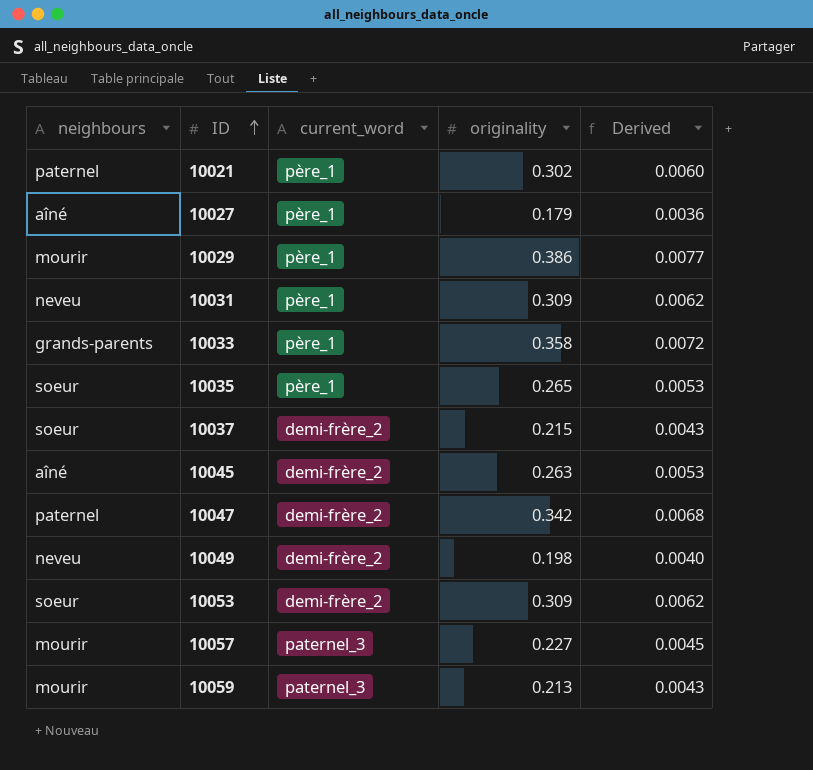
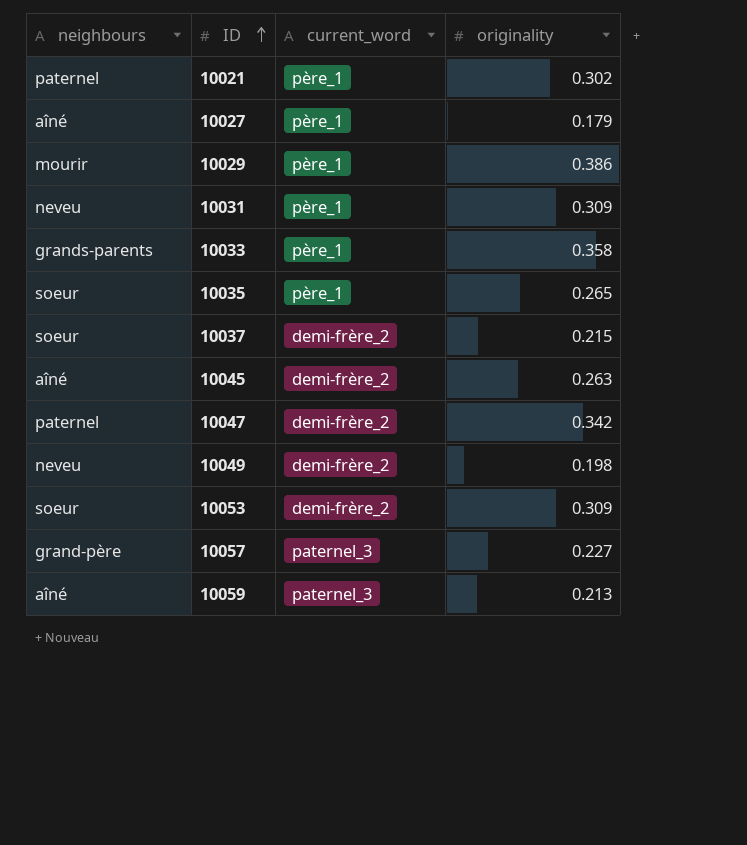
column Derived | formula: [originality] * 0.02 -> none
10057 | neighbours: mourir -> grand-père
10059 | neighbours: mourir -> aîné

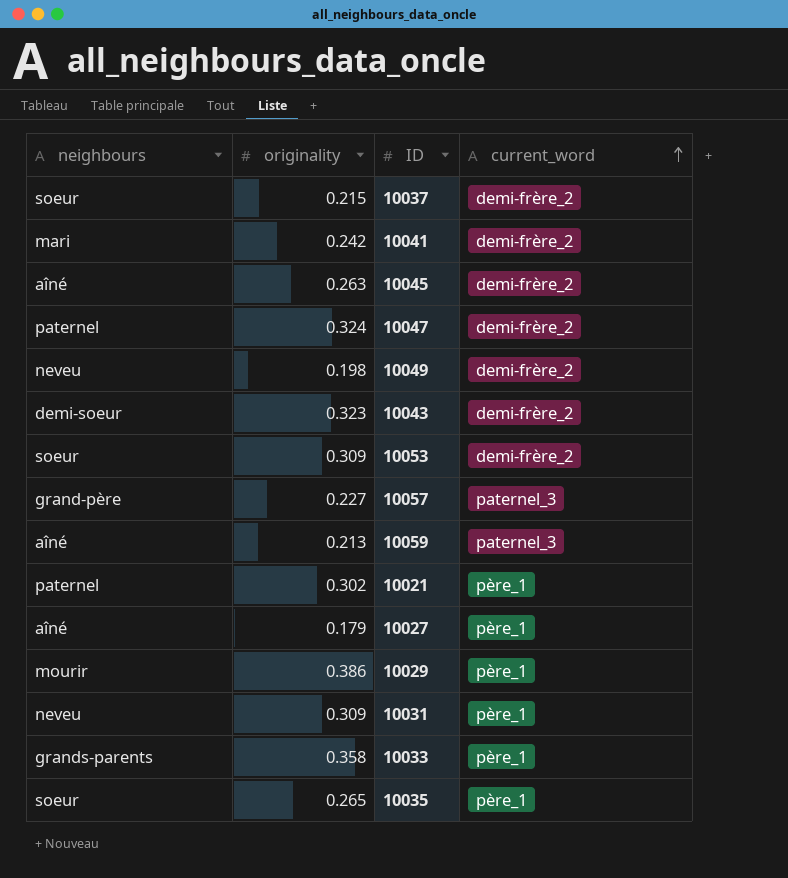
row order: ID ascending -> current_word ascending
column originality | position: 4 -> 2
row 10041: none -> mari | 0.242 | demi-frère_2
10047 | originality: 0.342 -> 0.324
row 10043: none -> demi-soeur | 0.323 | demi-frère_2

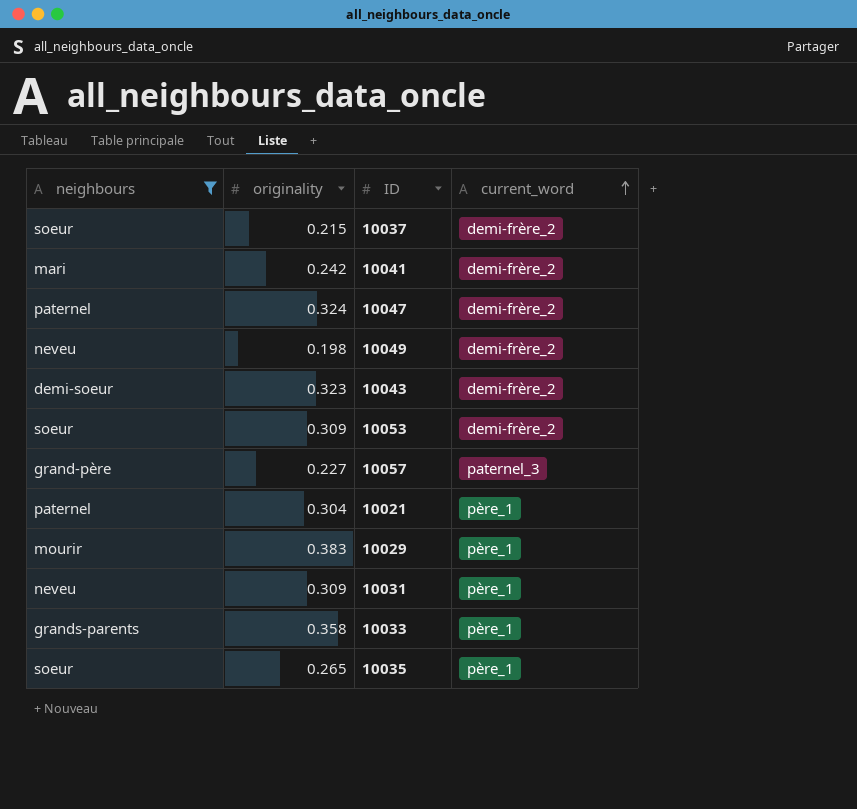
filter: none -> neighbours != aîné
10021 | originality: 0.302 -> 0.304
10029 | originality: 0.386 -> 0.383

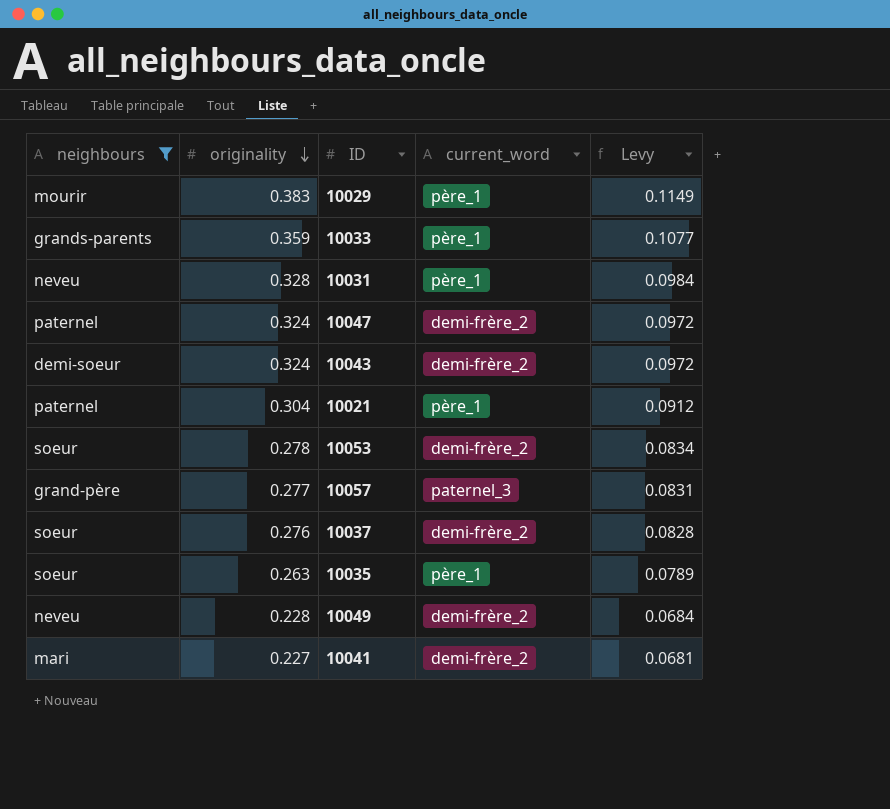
row order: current_word ascending -> originality descending
column Levy | formula: none -> [originality] * 0.3
10033 | originality: 0.358 -> 0.359
10031 | originality: 0.309 -> 0.328
10043 | originality: 0.323 -> 0.324
10053 | originality: 0.309 -> 0.278
10057 | originality: 0.227 -> 0.277
10037 | originality: 0.215 -> 0.276
10035 | originality: 0.265 -> 0.263
10049 | originality: 0.198 -> 0.228
10041 | originality: 0.242 -> 0.227

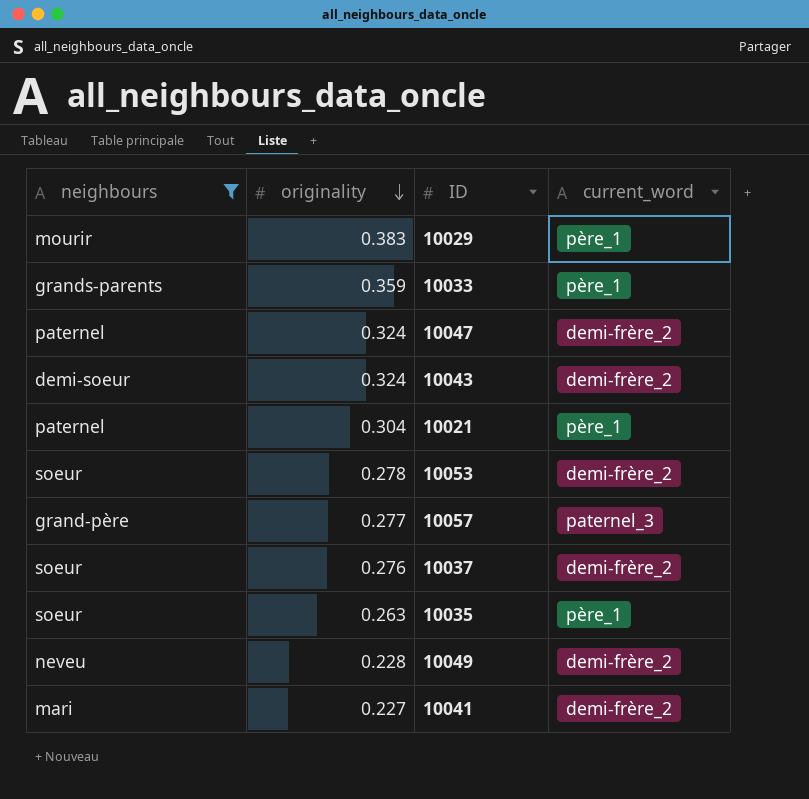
column Levy | formula: [originality] * 0.3 -> none
row 10031: neveu | 0.328 | père_1 | 0.0984 -> none

